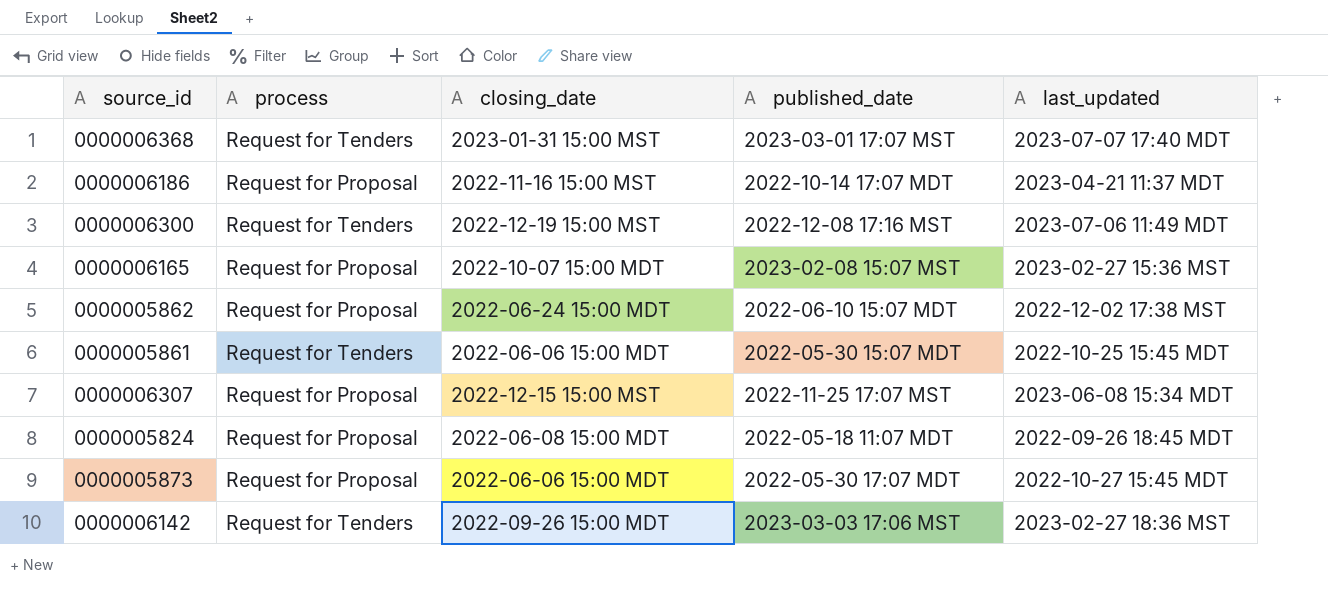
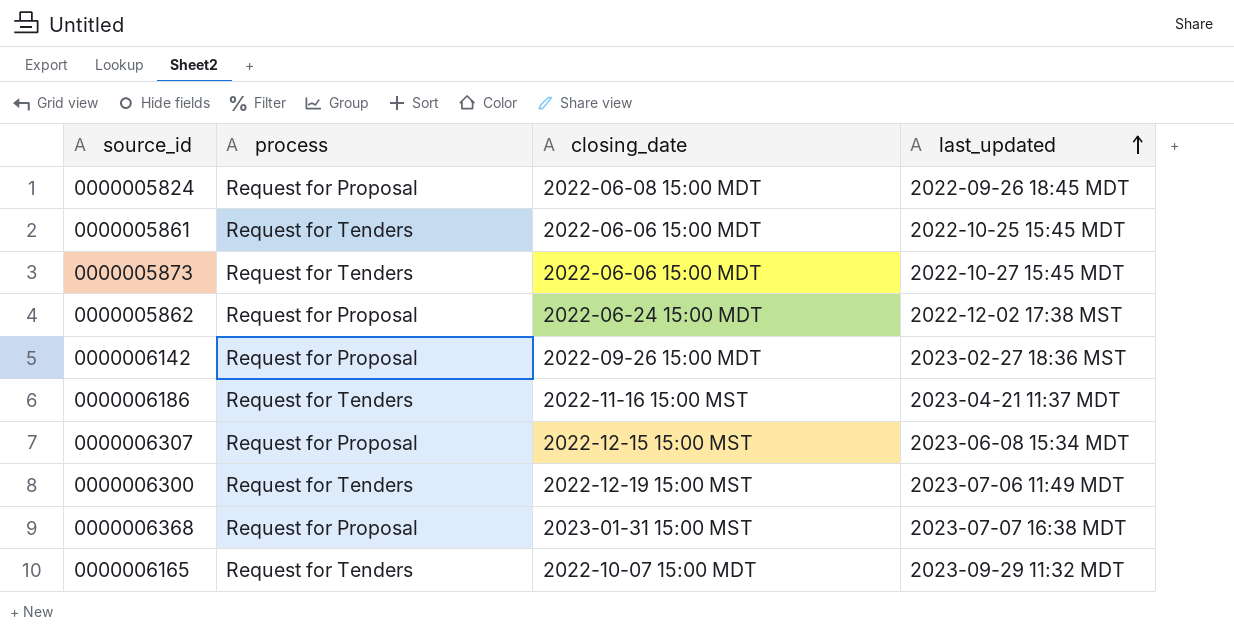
row order: none -> last_updated ascending
column published_date | position: 4 -> none
0000005873 | process: Request for Proposal -> Request for Tenders
0000006142 | process: Request for Tenders -> Request for Proposal
0000006186 | process: Request for Proposal -> Request for Tenders
0000006368 | process: Request for Tenders -> Request for Proposal
0000006368 | last_updated: 2023-07-07 17:40 MDT -> 2023-07-07 16:38 MDT
0000006165 | process: Request for Proposal -> Request for Tenders
0000006165 | last_updated: 2023-02-27 15:36 MST -> 2023-09-29 11:32 MDT

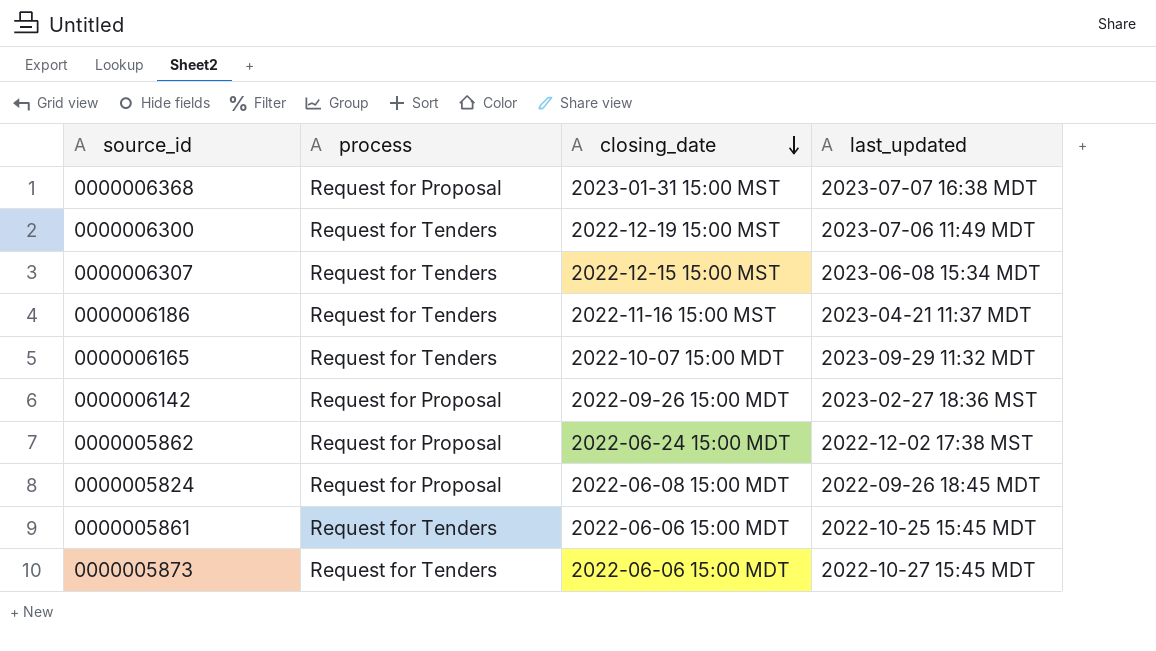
row order: last_updated ascending -> closing_date descending
0000006307 | process: Request for Proposal -> Request for Tenders

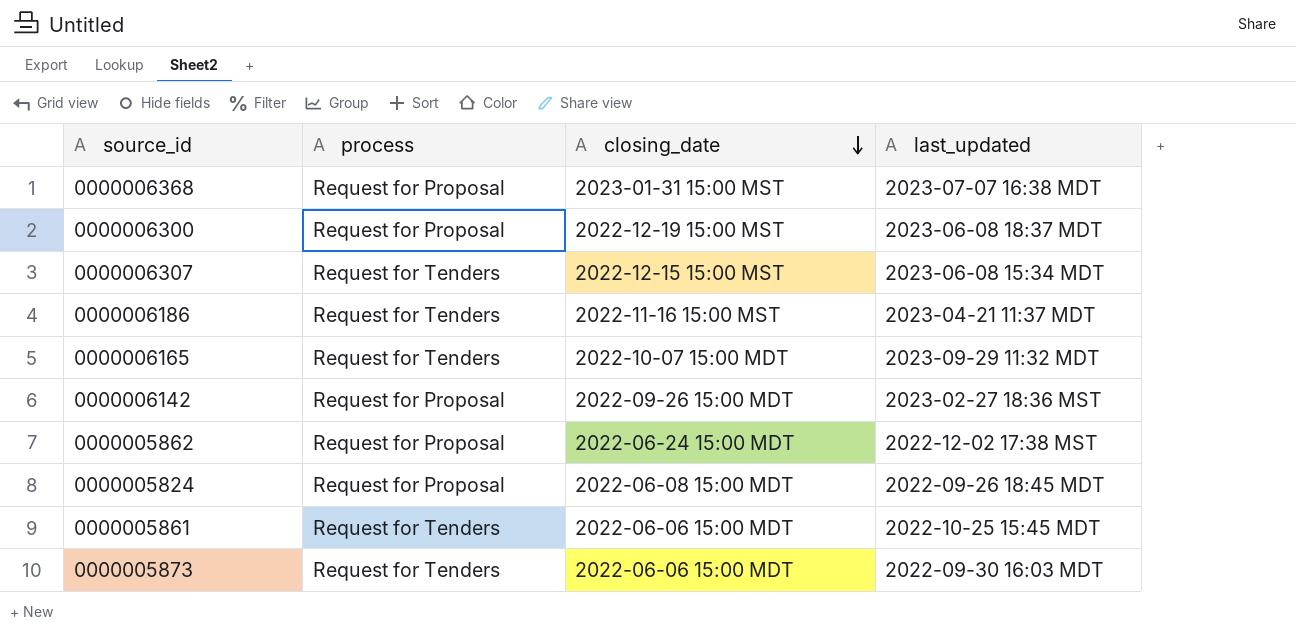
0000006300 | process: Request for Tenders -> Request for Proposal
0000006300 | last_updated: 2023-07-06 11:49 MDT -> 2023-06-08 18:37 MDT
0000005873 | last_updated: 2022-10-27 15:45 MDT -> 2022-09-30 16:03 MDT

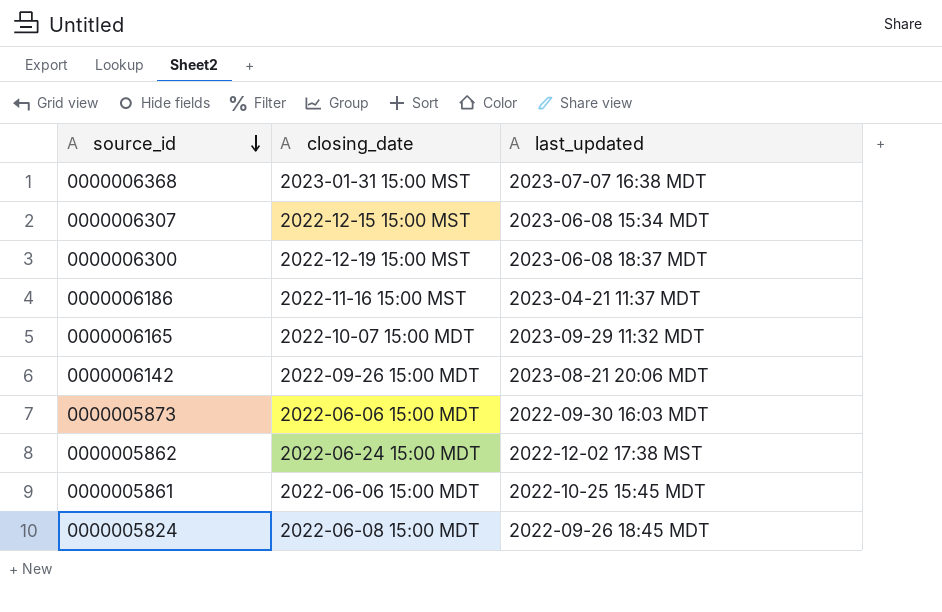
row order: closing_date descending -> source_id descending
column process | position: 2 -> none
0000006142 | last_updated: 2023-02-27 18:36 MST -> 2023-08-21 20:06 MDT

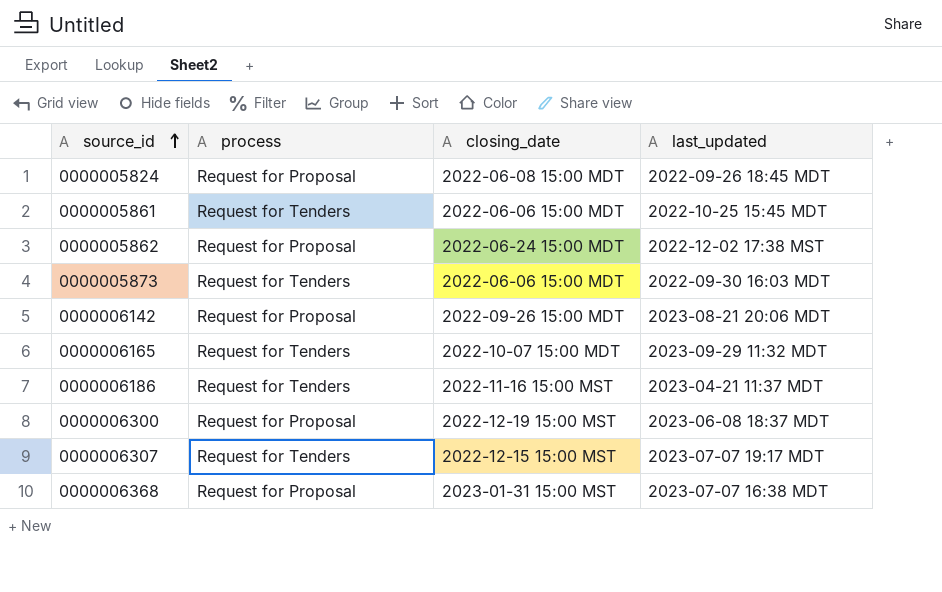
row order: source_id descending -> source_id ascending
column process | position: none -> 2
0000006307 | last_updated: 2023-06-08 15:34 MDT -> 2023-07-07 19:17 MDT

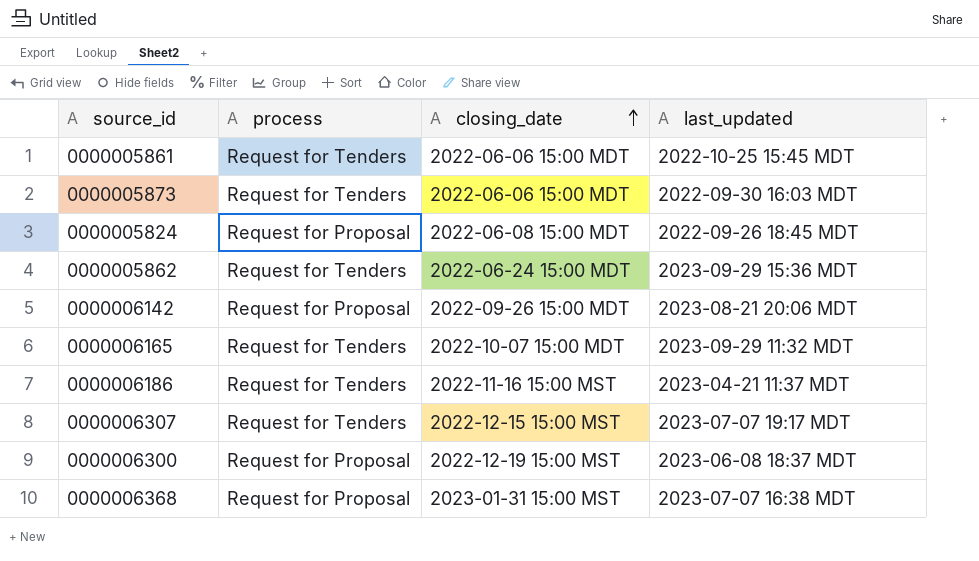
row order: source_id ascending -> closing_date ascending
0000005862 | process: Request for Proposal -> Request for Tenders
0000005862 | last_updated: 2022-12-02 17:38 MST -> 2023-09-29 15:36 MDT

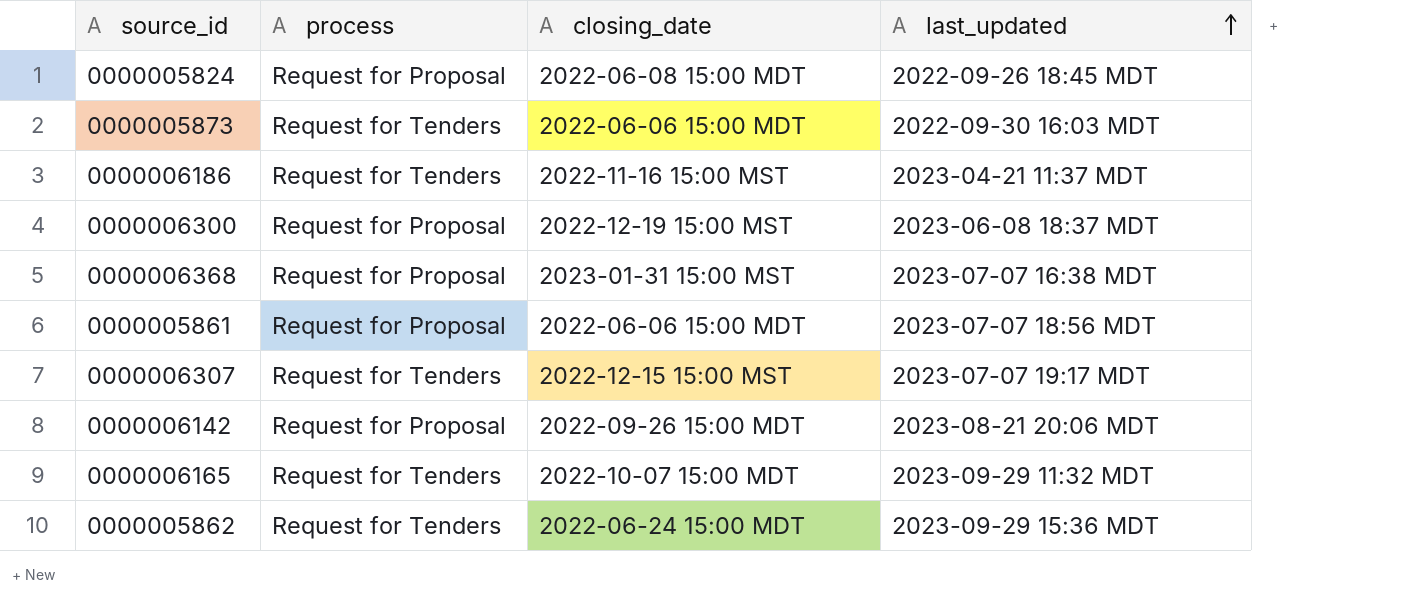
row order: closing_date ascending -> last_updated ascending
0000005861 | process: Request for Tenders -> Request for Proposal
0000005861 | last_updated: 2022-10-25 15:45 MDT -> 2023-07-07 18:56 MDT

